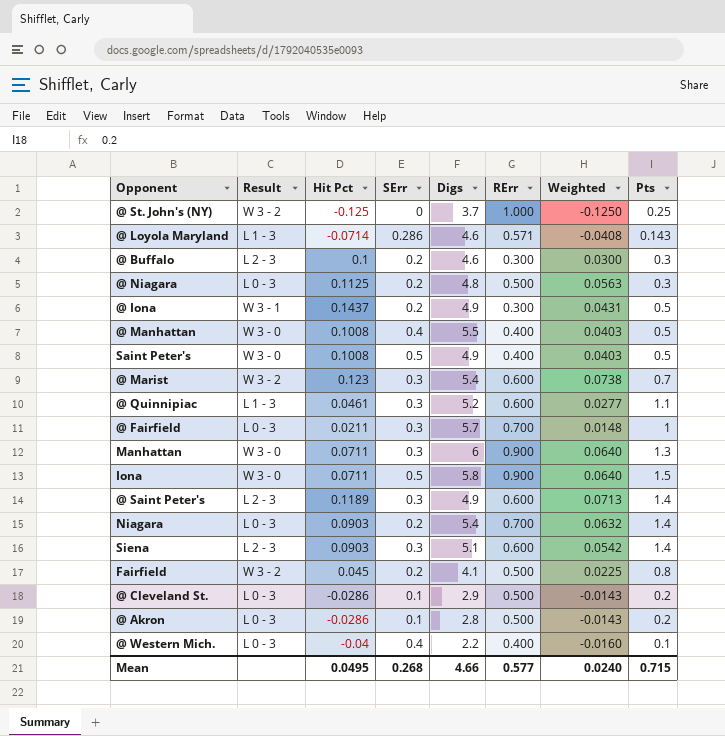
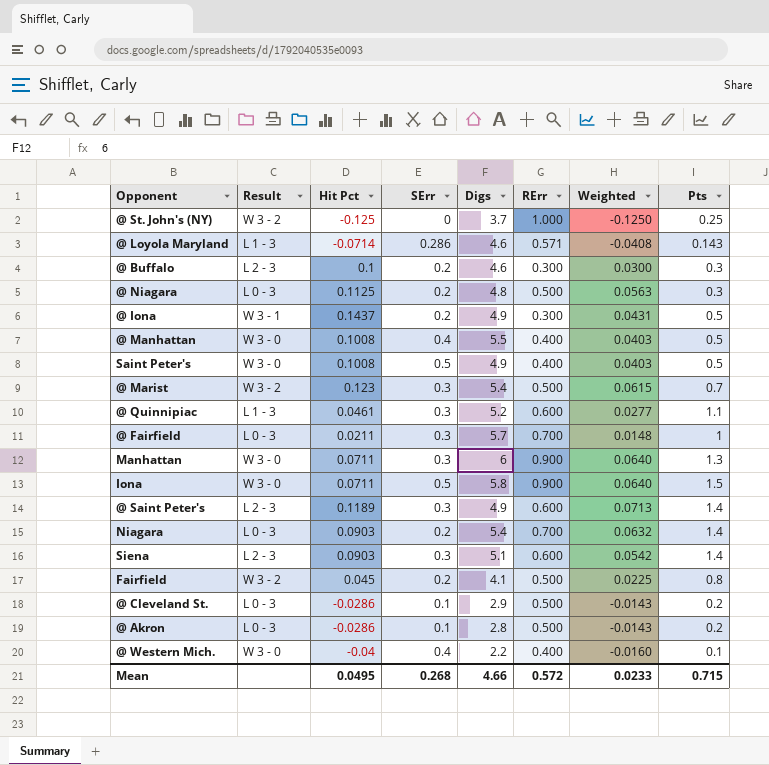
@ Marist | RErr: 0.600 -> 0.500
@ Marist | Weighted: 0.0738 -> 0.0615
@ Western Mich. | Result: L 0 - 3 -> W 3 - 0
Mean | RErr: 0.577 -> 0.572
Mean | Weighted: 0.0240 -> 0.0233

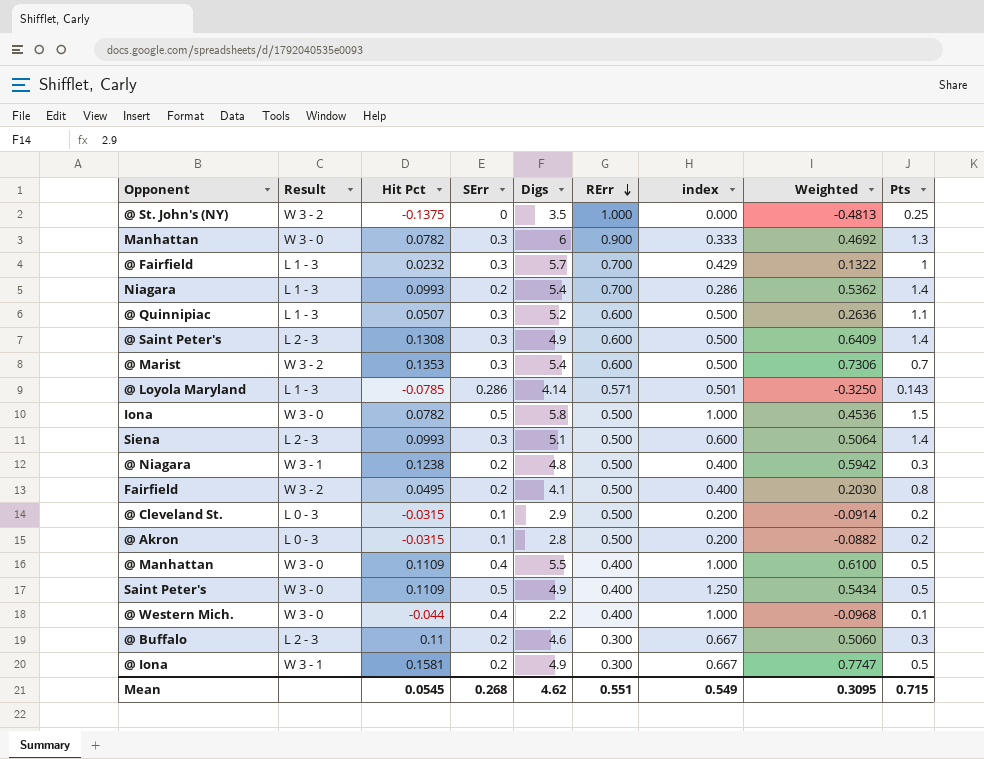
row order: none -> RErr descending
column index | formula: none -> [SErr] / [RErr]
column Weighted | formula: [Hit Pct] * [RErr] -> [Hit Pct] * [Digs]
@ St. John's (NY) | Hit Pct: -0.125 -> -0.1375
@ St. John's (NY) | Digs: 3.7 -> 3.5
Manhattan | Hit Pct: 0.0711 -> 0.0782
@ Fairfield | Result: L 0 - 3 -> L 1 - 3
@ Fairfield | Hit Pct: 0.0211 -> 0.0232
Niagara | Result: L 0 - 3 -> L 1 - 3
Niagara | Hit Pct: 0.0903 -> 0.0993
@ Quinnipiac | Hit Pct: 0.0461 -> 0.0507
@ Saint Peter's | Hit Pct: 0.1189 -> 0.1308
@ Marist | Hit Pct: 0.123 -> 0.1353
@ Marist | RErr: 0.500 -> 0.600
@ Loyola Maryland | Hit Pct: -0.0714 -> -0.0785
@ Loyola Maryland | Digs: 4.6 -> 4.14
Iona | Hit Pct: 0.0711 -> 0.0782
Iona | RErr: 0.900 -> 0.500
Siena | Hit Pct: 0.0903 -> 0.0993
Siena | RErr: 0.600 -> 0.500
@ Niagara | Result: L 0 - 3 -> W 3 - 1
@ Niagara | Hit Pct: 0.1125 -> 0.1238
Fairfield | Hit Pct: 0.045 -> 0.0495
@ Cleveland St. | Hit Pct: -0.0286 -> -0.0315
@ Akron | Hit Pct: -0.0286 -> -0.0315
@ Manhattan | Hit Pct: 0.1008 -> 0.1109
Saint Peter's | Hit Pct: 0.1008 -> 0.1109
@ Western Mich. | Hit Pct: -0.04 -> -0.044
@ Buffalo | Hit Pct: 0.1 -> 0.11
@ Iona | Hit Pct: 0.1437 -> 0.1581
Mean | Hit Pct: 0.0495 -> 0.0545
Mean | Digs: 4.66 -> 4.62
Mean | RErr: 0.572 -> 0.551
Mean | Weighted: 0.0233 -> 0.3095

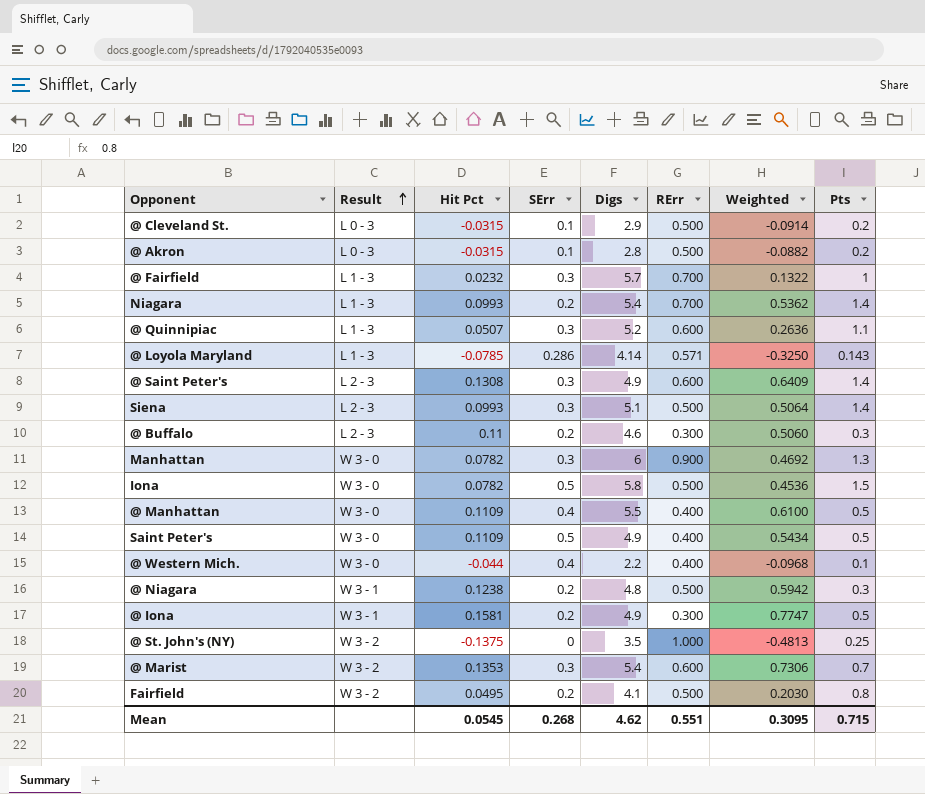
row order: RErr descending -> Result ascending
column index | formula: [SErr] / [RErr] -> none

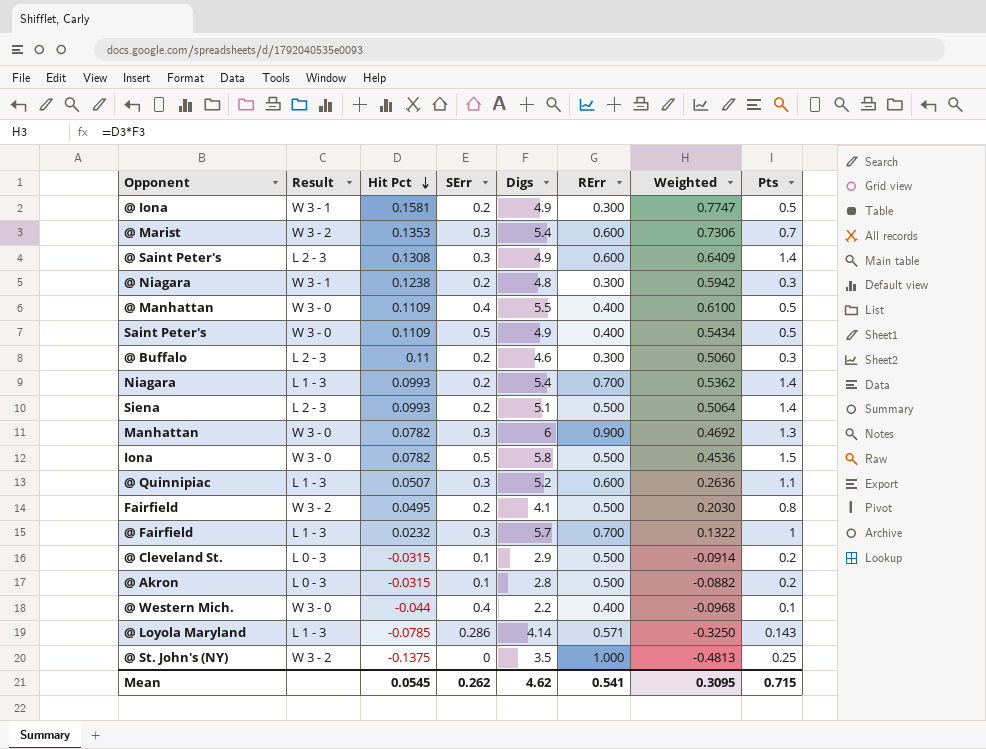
row order: Result ascending -> Hit Pct descending
@ Niagara | RErr: 0.500 -> 0.300
Siena | SErr: 0.3 -> 0.2
Mean | SErr: 0.268 -> 0.262
Mean | RErr: 0.551 -> 0.541

